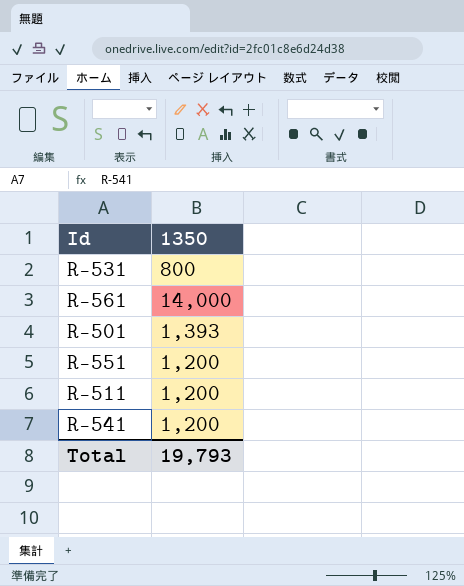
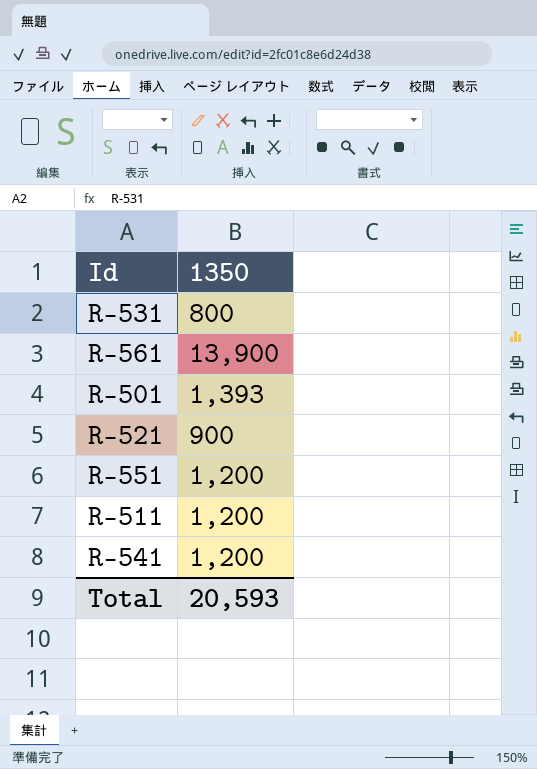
R-561 | 1350: 14,000 -> 13,900
row R-521: none -> 900
Total | 1350: 19,793 -> 20,593

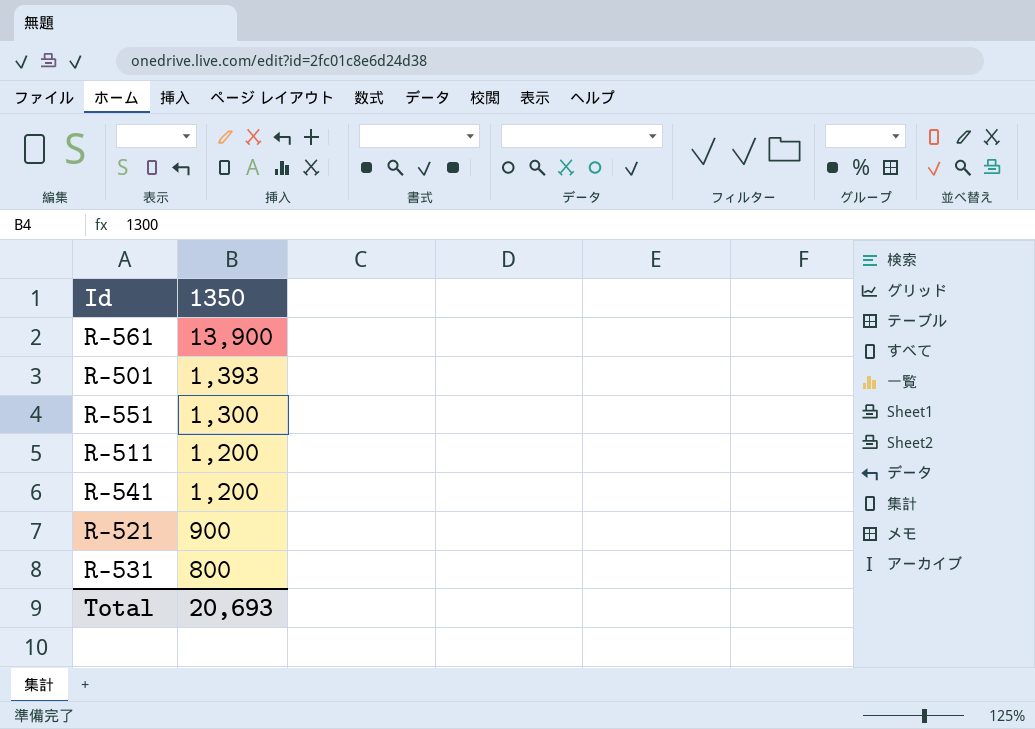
row order: none -> 1350 descending
R-551 | 1350: 1,200 -> 1,300
Total | 1350: 20,593 -> 20,693

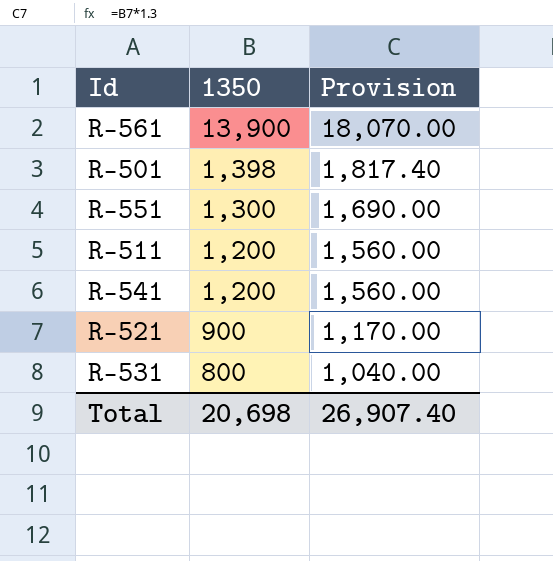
column Provision | formula: none -> [1350] * 1.3
R-501 | 1350: 1,393 -> 1,398
Total | 1350: 20,693 -> 20,698

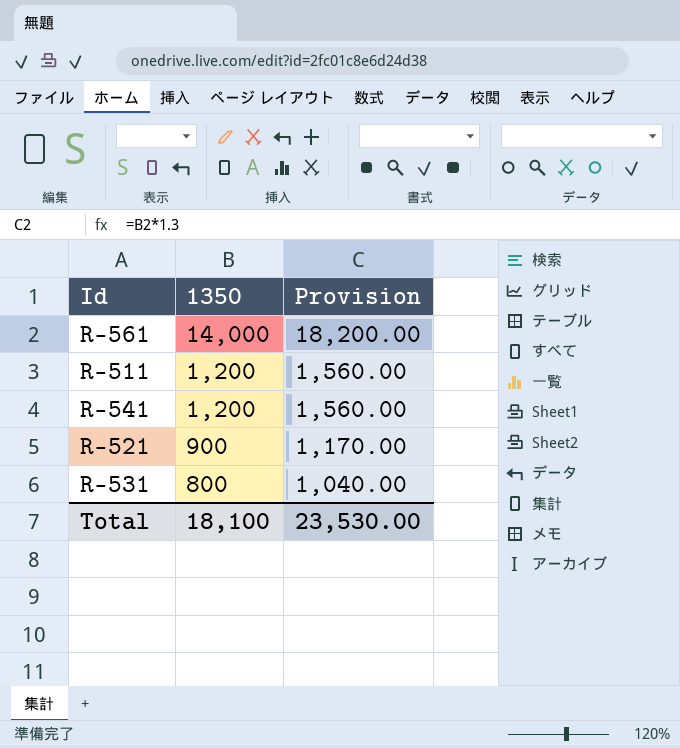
row R-501: 1,398 | 1,817.40 -> none
row R-551: 1,300 | 1,690.00 -> none
R-561 | 1350: 13,900 -> 14,000
R-561 | Provision: 18,070.00 -> 18,200.00
Total | 1350: 20,698 -> 18,100
Total | Provision: 26,907.40 -> 23,530.00

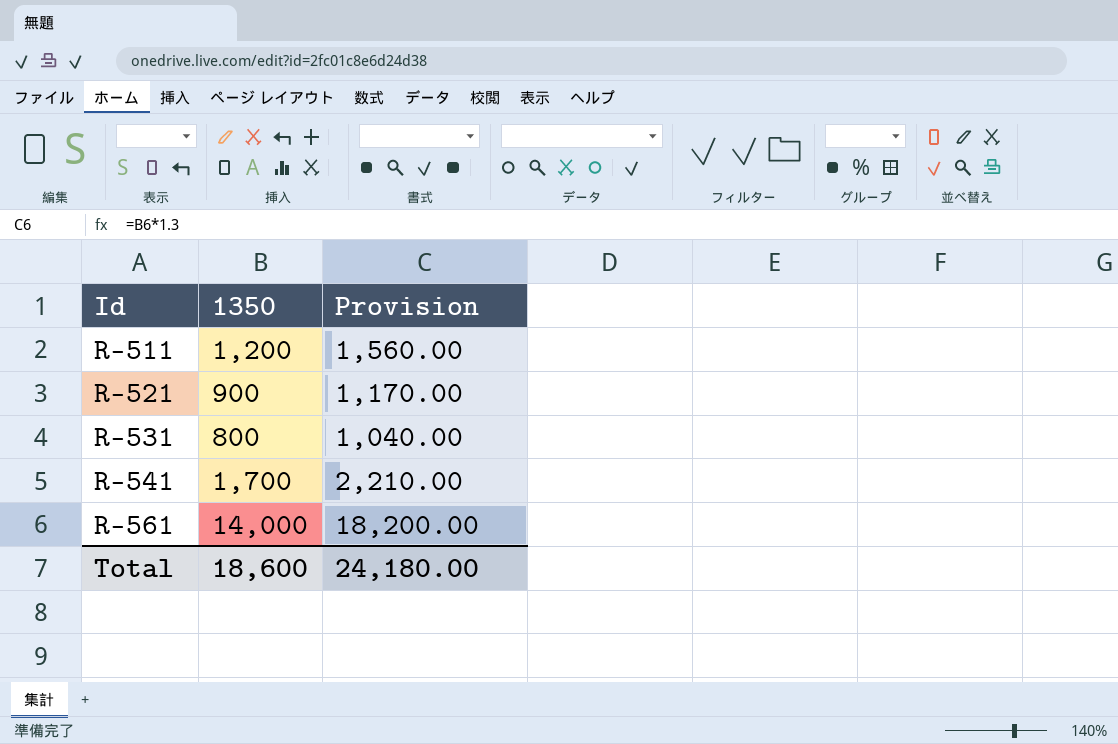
row order: 1350 descending -> Id ascending
R-541 | 1350: 1,200 -> 1,700
R-541 | Provision: 1,560.00 -> 2,210.00
Total | 1350: 18,100 -> 18,600
Total | Provision: 23,530.00 -> 24,180.00

